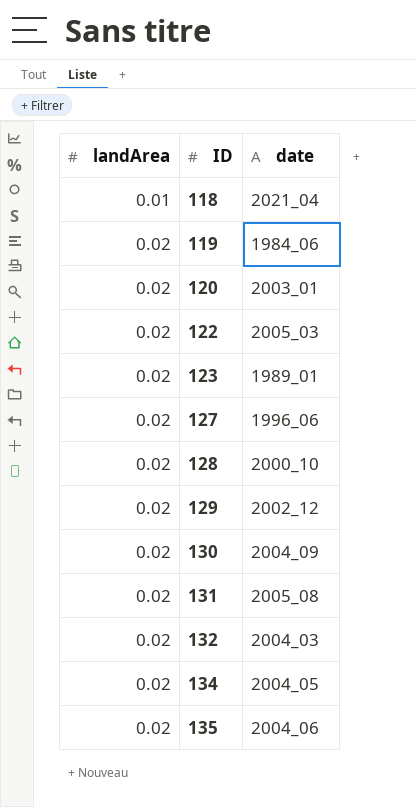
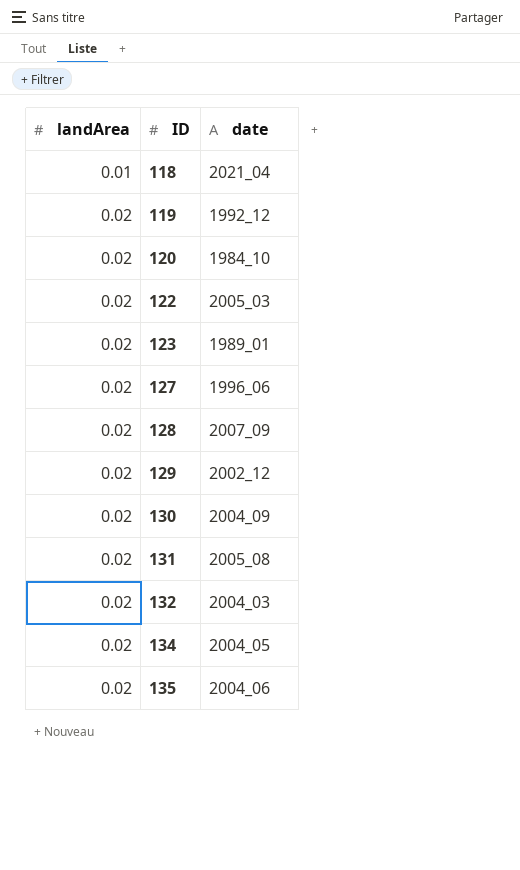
119 | date: 1984_06 -> 1992_12
120 | date: 2003_01 -> 1984_10
128 | date: 2000_10 -> 2007_09

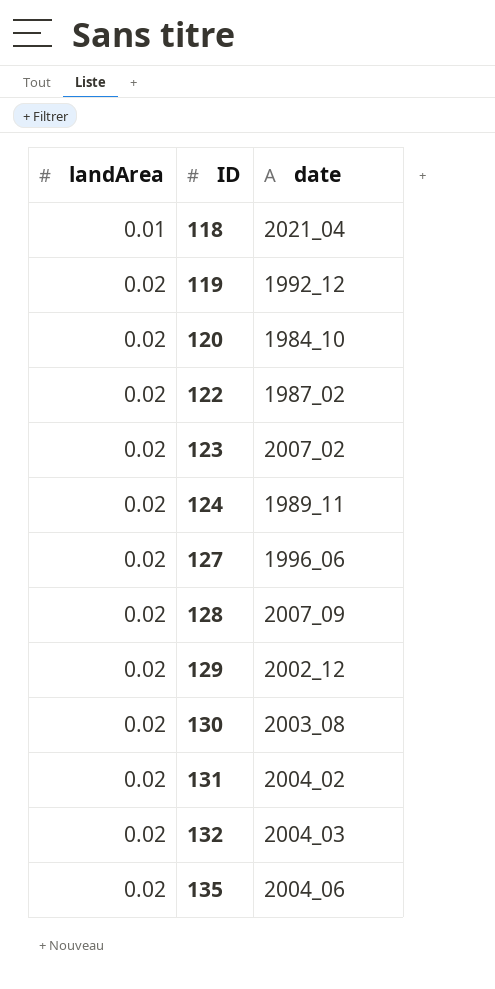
row 134: 0.02 | 2004_05 -> none
122 | date: 2005_03 -> 1987_02
123 | date: 1989_01 -> 2007_02
row 124: none -> 0.02 | 1989_11
130 | date: 2004_09 -> 2003_08
131 | date: 2005_08 -> 2004_02

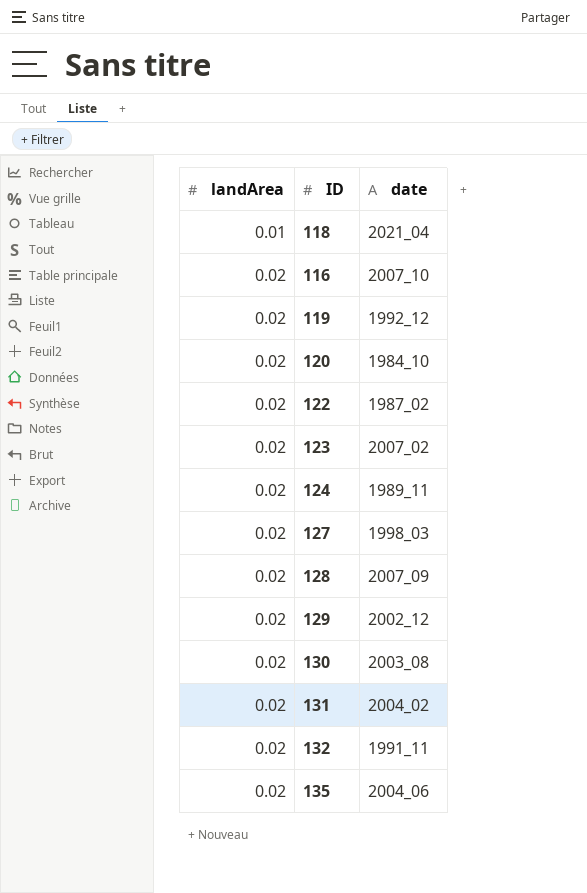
row 116: none -> 0.02 | 2007_10
127 | date: 1996_06 -> 1998_03
132 | date: 2004_03 -> 1991_11

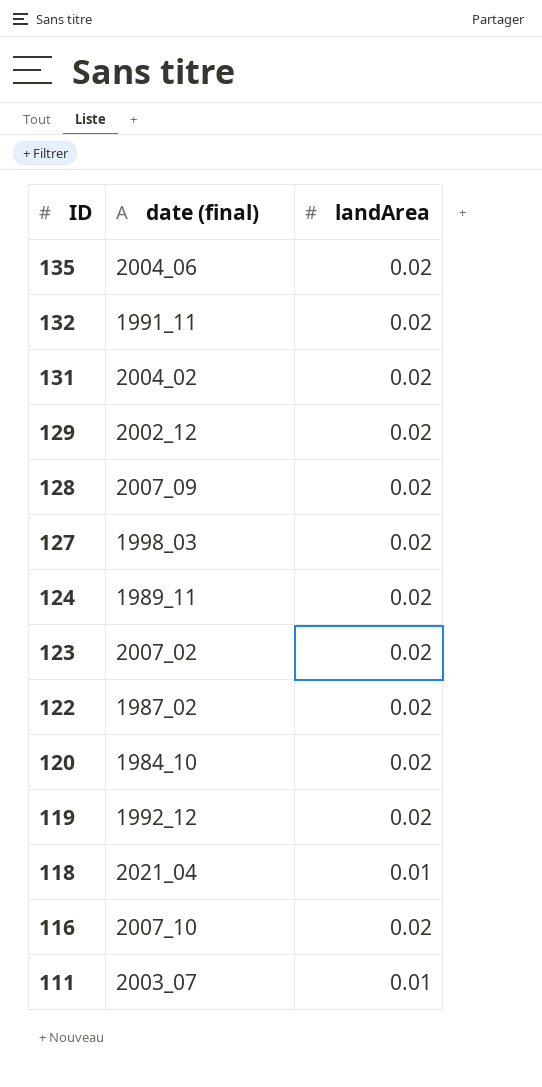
row order: landArea ascending -> ID descending
column name: date -> date (final)
column landArea | position: 1 -> 3
row 130: 0.02 | 2003_08 -> none
row 111: none -> 2003_07 | 0.01

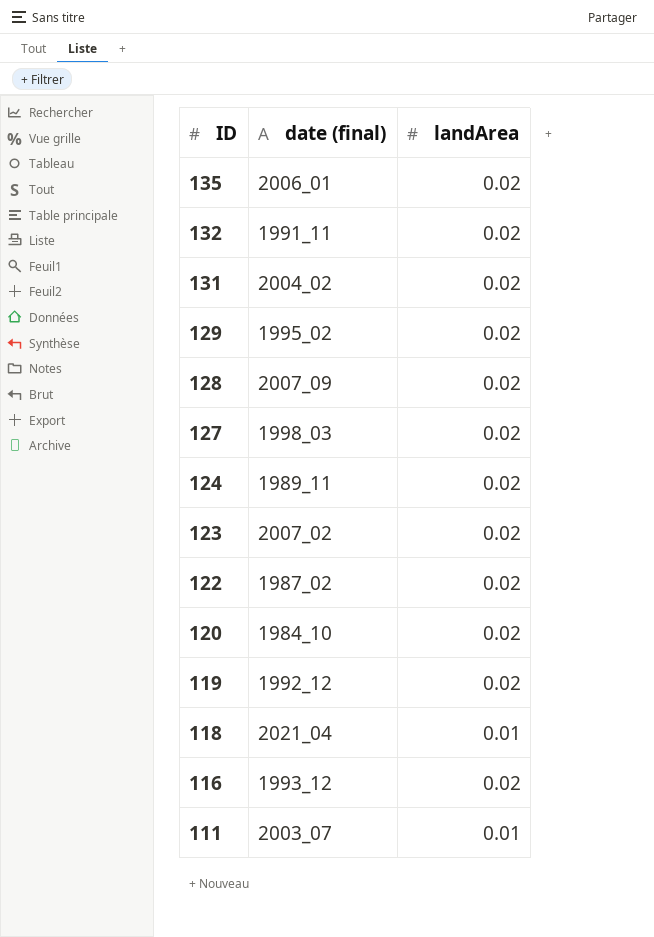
135 | date (final): 2004_06 -> 2006_01
129 | date (final): 2002_12 -> 1995_02
116 | date (final): 2007_10 -> 1993_12

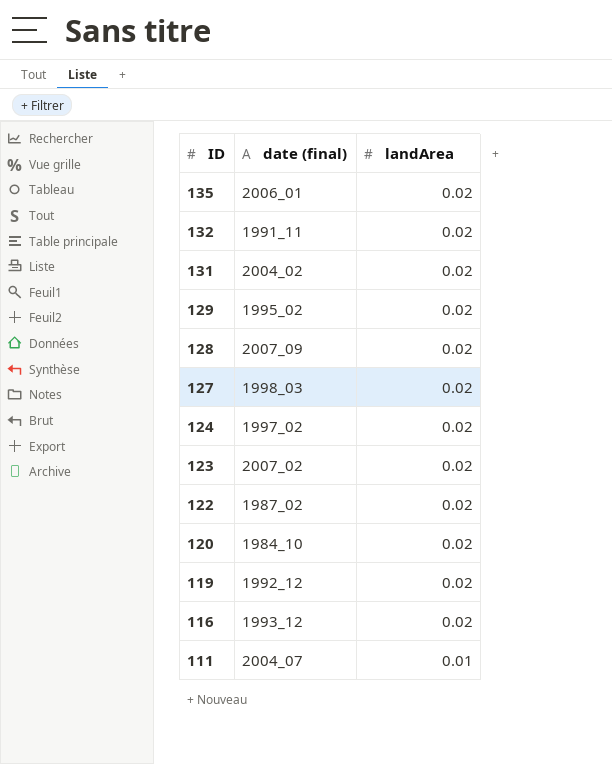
row 118: 2021_04 | 0.01 -> none
124 | date (final): 1989_11 -> 1997_02
111 | date (final): 2003_07 -> 2004_07

